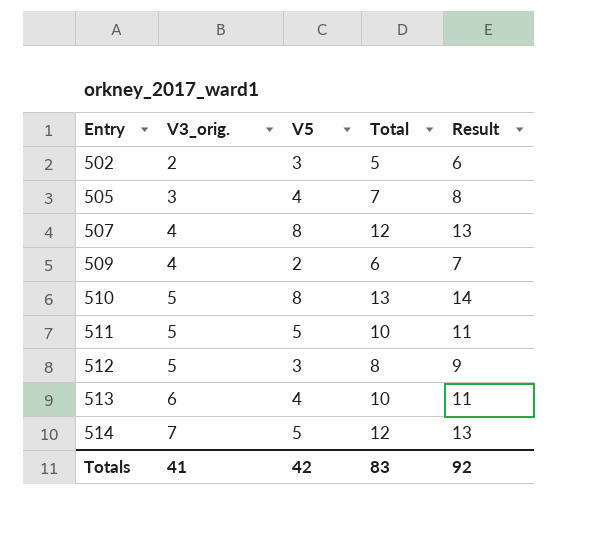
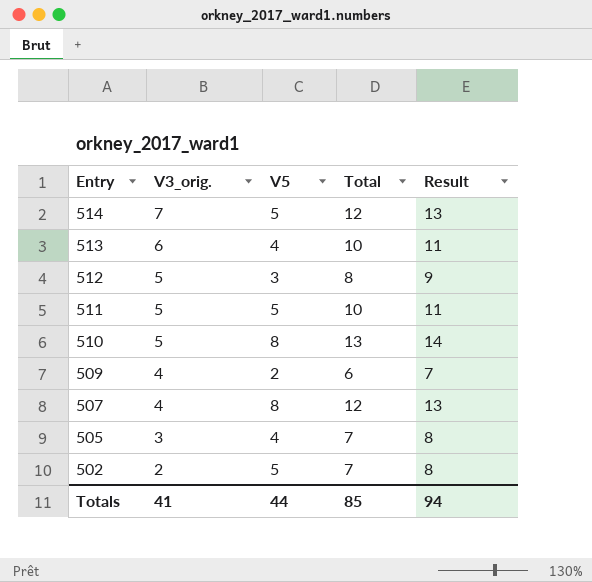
row order: Entry ascending -> Entry descending
502 | V5: 3 -> 5
502 | Total: 5 -> 7
502 | Result: 6 -> 8
Totals | V5: 42 -> 44
Totals | Total: 83 -> 85
Totals | Result: 92 -> 94

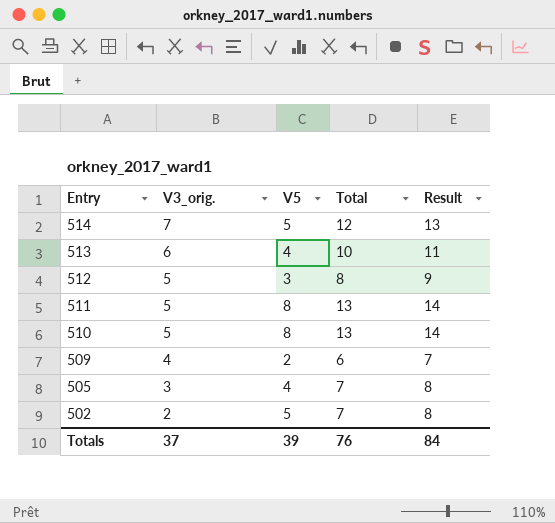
row 507: 4 | 8 | 12 | 13 -> none
511 | V5: 5 -> 8
511 | Total: 10 -> 13
511 | Result: 11 -> 14
Totals | V3_orig.: 41 -> 37
Totals | V5: 44 -> 39
Totals | Total: 85 -> 76
Totals | Result: 94 -> 84

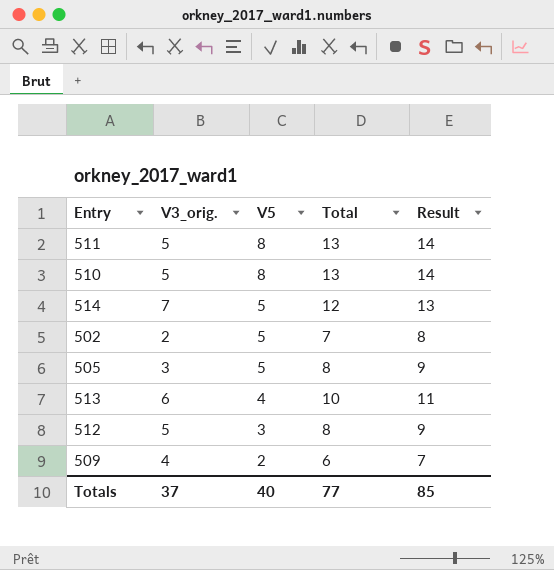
row order: Entry descending -> V5 descending
505 | V5: 4 -> 5
505 | Total: 7 -> 8
505 | Result: 8 -> 9
Totals | V5: 39 -> 40
Totals | Total: 76 -> 77
Totals | Result: 84 -> 85

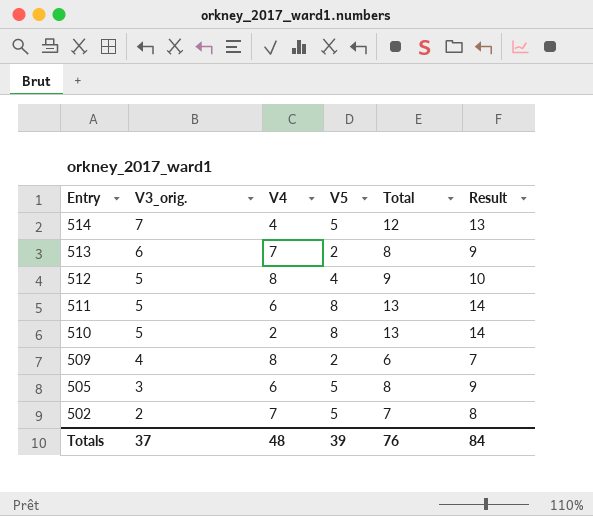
row order: V5 descending -> Entry descending
column V4 | position: none -> 3
513 | V5: 4 -> 2
513 | Total: 10 -> 8
513 | Result: 11 -> 9
512 | V5: 3 -> 4
512 | Total: 8 -> 9
512 | Result: 9 -> 10
Totals | V5: 40 -> 39
Totals | Total: 77 -> 76
Totals | Result: 85 -> 84

